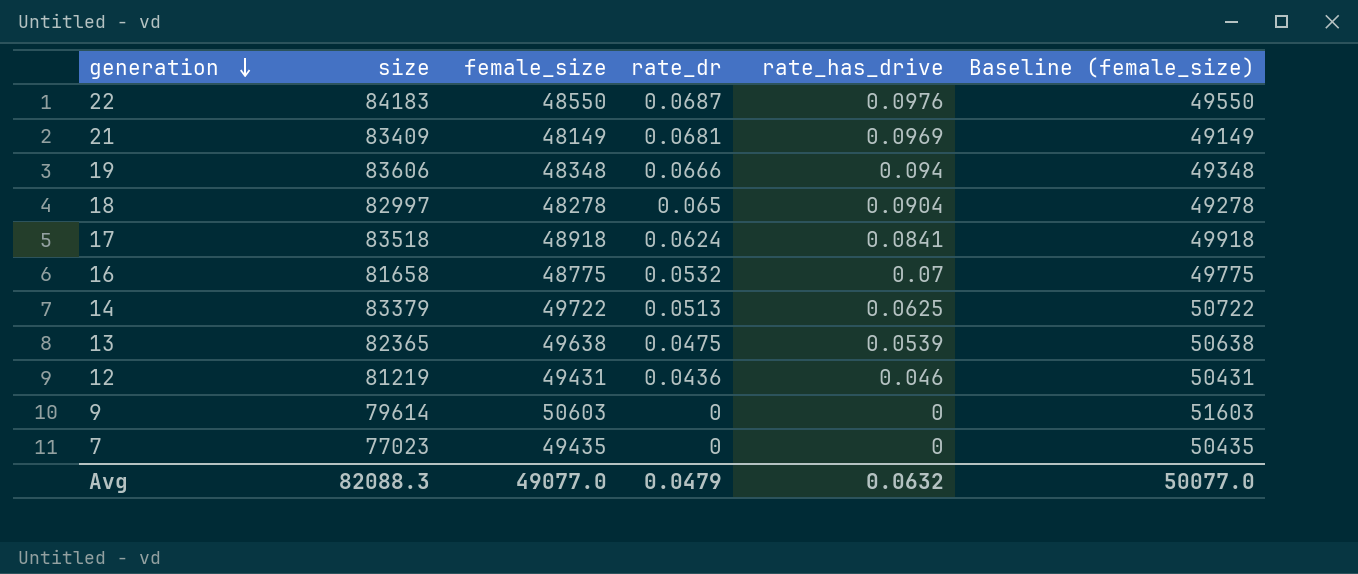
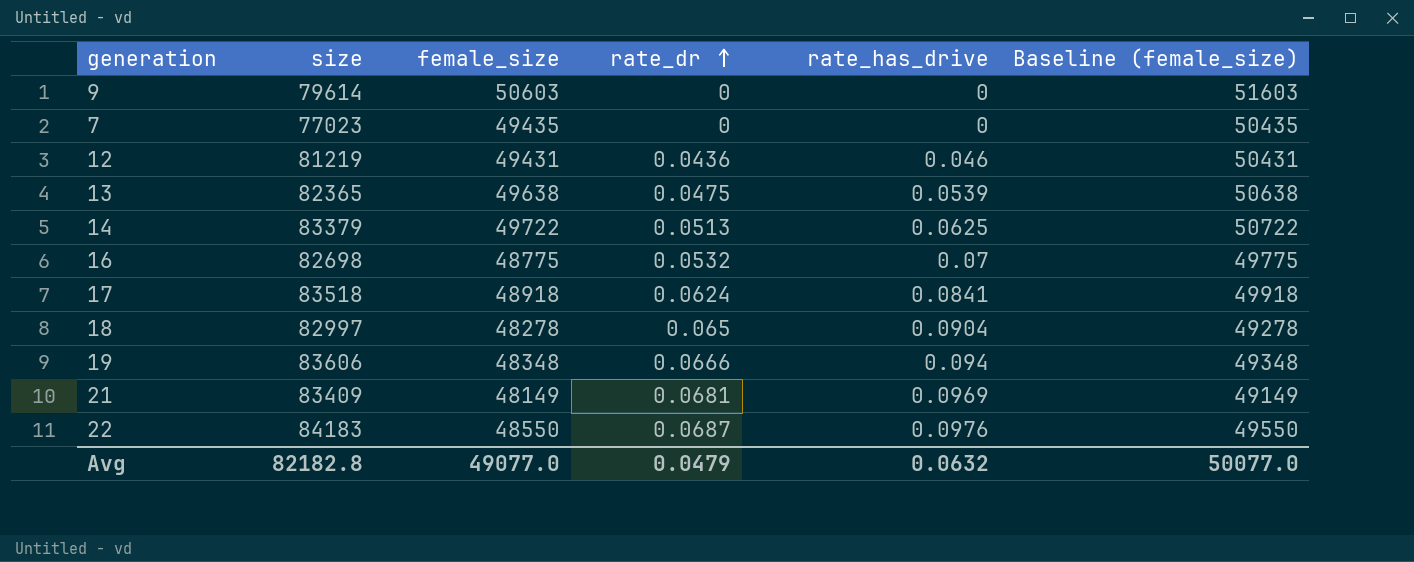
row order: generation descending -> rate_dr ascending
16 | size: 81658 -> 82698
Avg | size: 82088.3 -> 82182.8

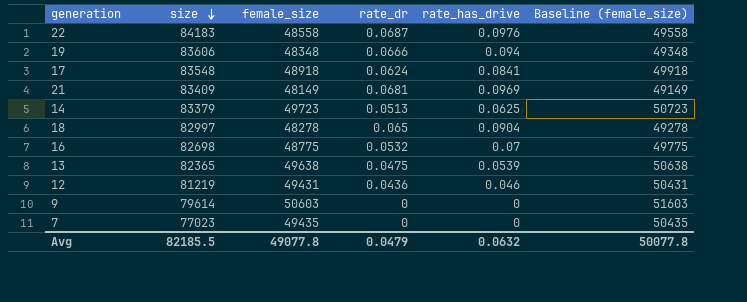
row order: rate_dr ascending -> size descending
22 | female_size: 48550 -> 48558
22 | Baseline (female_size): 49550 -> 49558
17 | size: 83518 -> 83548
14 | female_size: 49722 -> 49723
14 | Baseline (female_size): 50722 -> 50723
Avg | size: 82182.8 -> 82185.5
Avg | female_size: 49077.0 -> 49077.8
Avg | Baseline (female_size): 50077.0 -> 50077.8

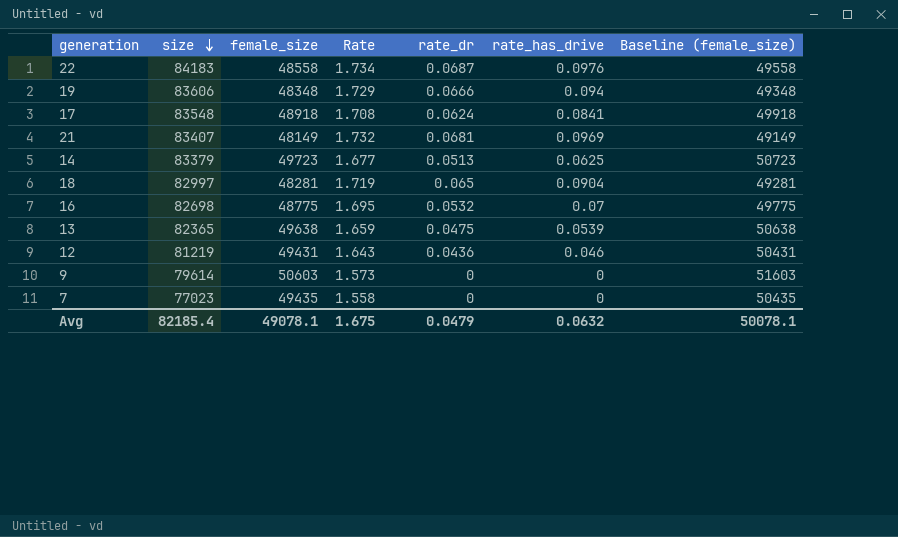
column Rate | formula: none -> [size] / [female_size]
21 | size: 83409 -> 83407
18 | female_size: 48278 -> 48281
18 | Baseline (female_size): 49278 -> 49281
Avg | size: 82185.5 -> 82185.4
Avg | female_size: 49077.8 -> 49078.1
Avg | Baseline (female_size): 50077.8 -> 50078.1

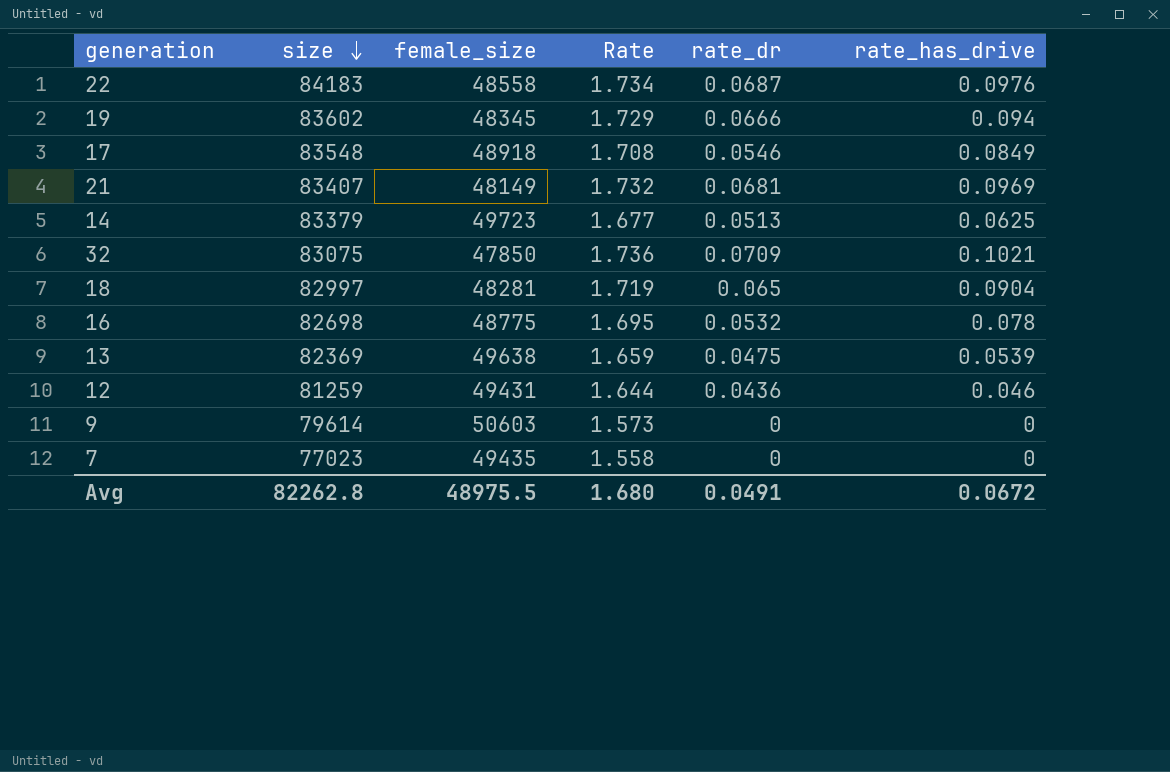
column Baseline (female_size) | formula: [female_size] + 1000 -> none
19 | size: 83606 -> 83602
19 | female_size: 48348 -> 48345
17 | rate_dr: 0.0624 -> 0.0546
17 | rate_has_drive: 0.0841 -> 0.0849
row 32: none -> 83075 | 47850 | 1.736 | 0.0709 | 0.1021
16 | rate_has_drive: 0.07 -> 0.078
13 | size: 82365 -> 82369
12 | size: 81219 -> 81259
12 | Rate: 1.643 -> 1.644
Avg | size: 82185.4 -> 82262.8
Avg | female_size: 49078.1 -> 48975.5
Avg | Rate: 1.675 -> 1.680
Avg | rate_dr: 0.0479 -> 0.0491
Avg | rate_has_drive: 0.0632 -> 0.0672

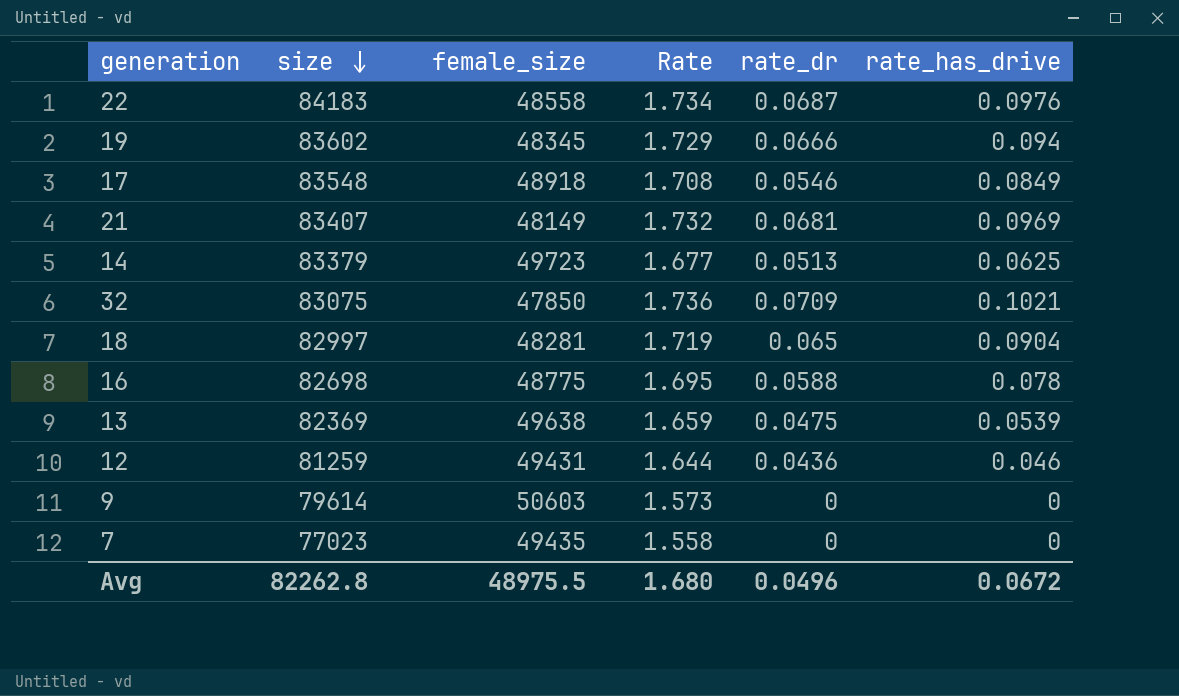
16 | rate_dr: 0.0532 -> 0.0588
Avg | rate_dr: 0.0491 -> 0.0496

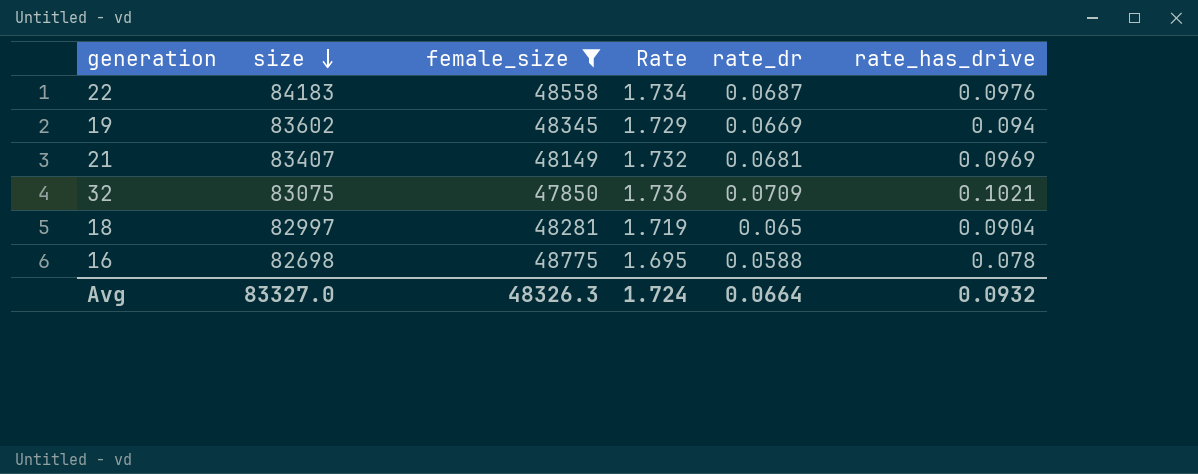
filter: none -> female_size <= 48775
19 | rate_dr: 0.0666 -> 0.0669
Avg | size: 82262.8 -> 83327.0
Avg | female_size: 48975.5 -> 48326.3
Avg | Rate: 1.680 -> 1.724
Avg | rate_dr: 0.0496 -> 0.0664
Avg | rate_has_drive: 0.0672 -> 0.0932

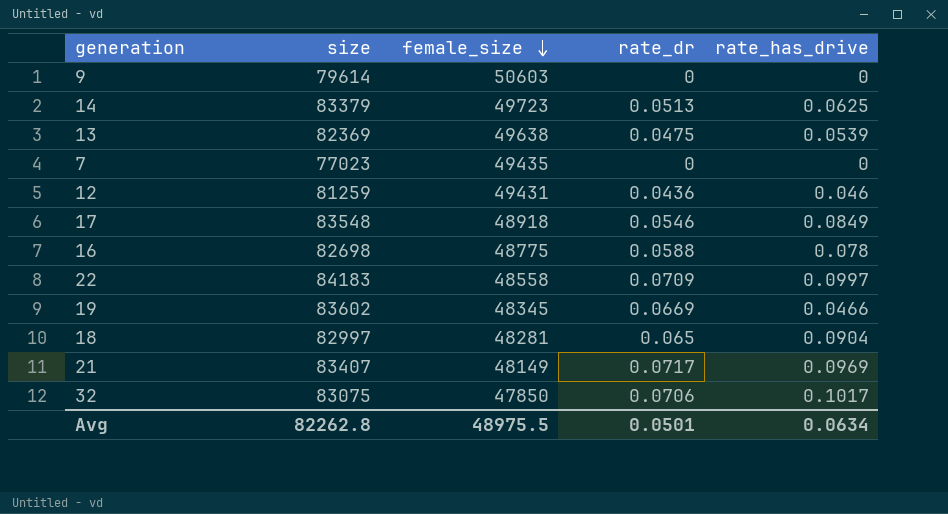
filter: female_size <= 48775 -> none
row order: size descending -> female_size descending
column Rate | formula: [size] / [female_size] -> none
22 | rate_dr: 0.0687 -> 0.0709
22 | rate_has_drive: 0.0976 -> 0.0997
19 | rate_has_drive: 0.094 -> 0.0466
21 | rate_dr: 0.0681 -> 0.0717
32 | rate_dr: 0.0709 -> 0.0706
32 | rate_has_drive: 0.1021 -> 0.1017
Avg | size: 83327.0 -> 82262.8
Avg | female_size: 48326.3 -> 48975.5
Avg | rate_dr: 0.0664 -> 0.0501
Avg | rate_has_drive: 0.0932 -> 0.0634

